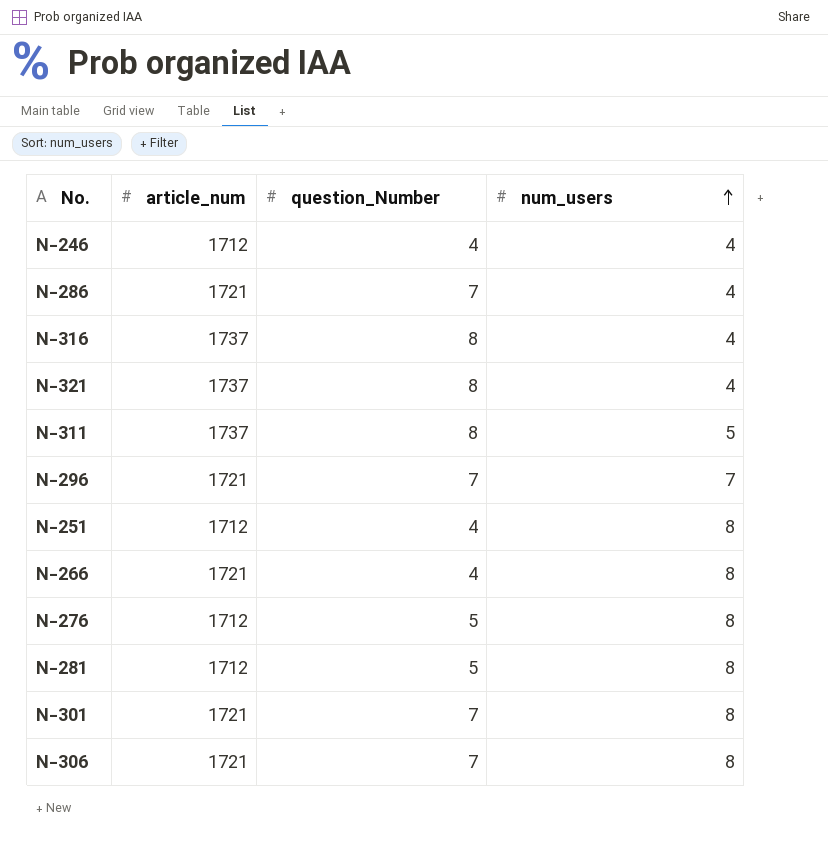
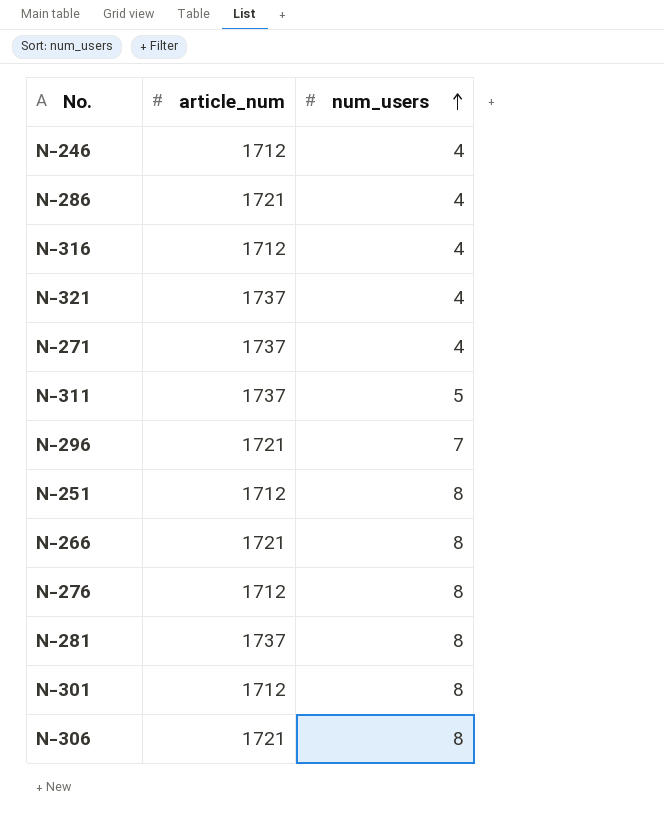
column question_Number | position: 3 -> none
N-316 | article_num: 1737 -> 1712
row N-271: none -> 1737 | 4
N-281 | article_num: 1712 -> 1737
N-301 | article_num: 1721 -> 1712

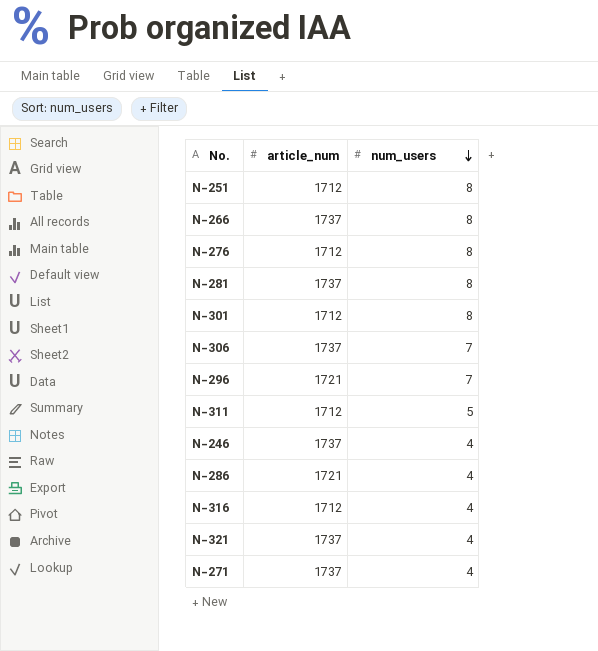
row order: num_users ascending -> num_users descending
N-266 | article_num: 1721 -> 1737
N-306 | article_num: 1721 -> 1737
N-306 | num_users: 8 -> 7
N-311 | article_num: 1737 -> 1712
N-246 | article_num: 1712 -> 1737

